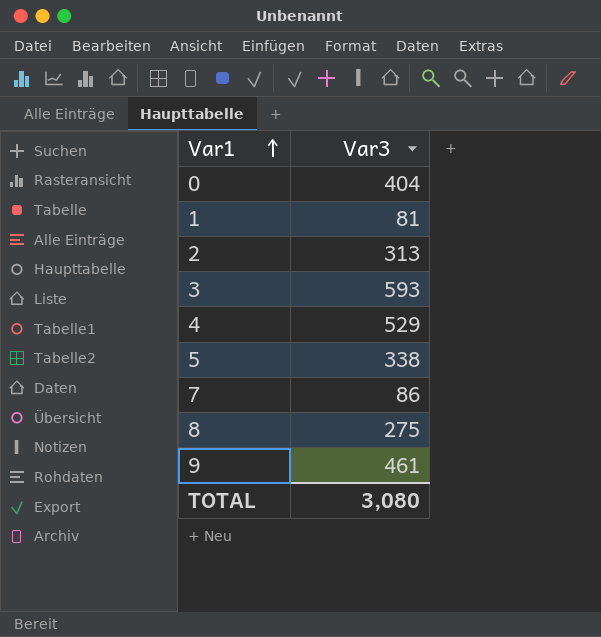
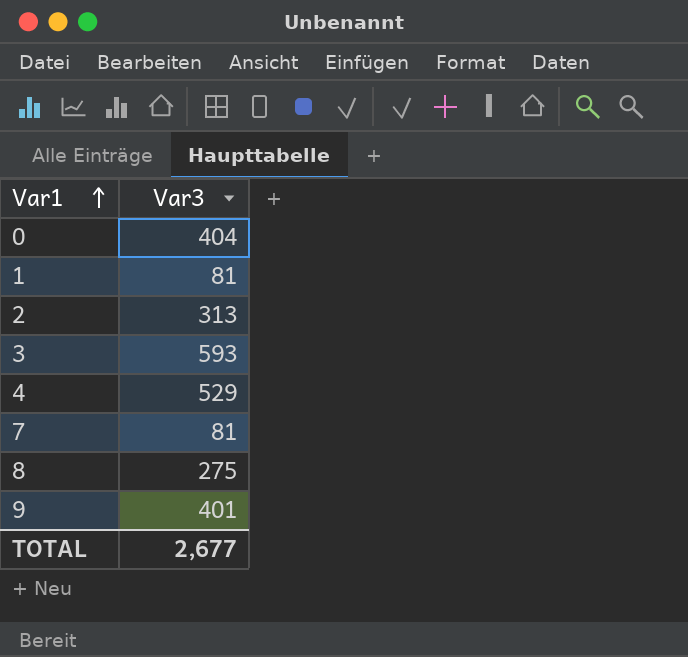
row 5: 338 -> none
7 | Var3: 86 -> 81
9 | Var3: 461 -> 401
TOTAL | Var3: 3,080 -> 2,677

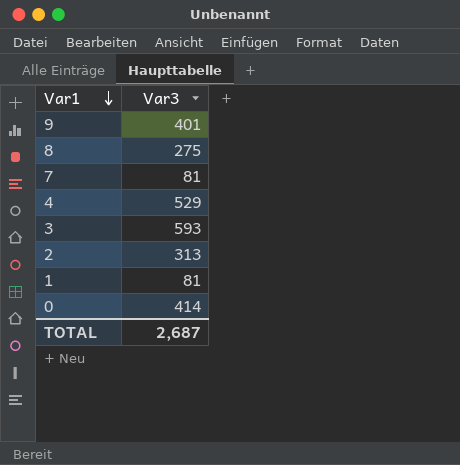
row order: Var1 ascending -> Var1 descending
0 | Var3: 404 -> 414
TOTAL | Var3: 2,677 -> 2,687

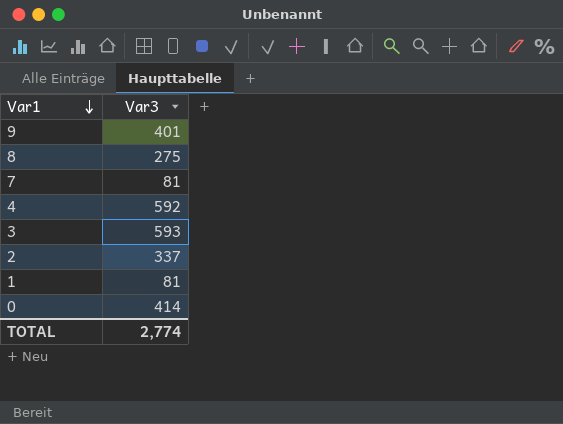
4 | Var3: 529 -> 592
2 | Var3: 313 -> 337
TOTAL | Var3: 2,687 -> 2,774

